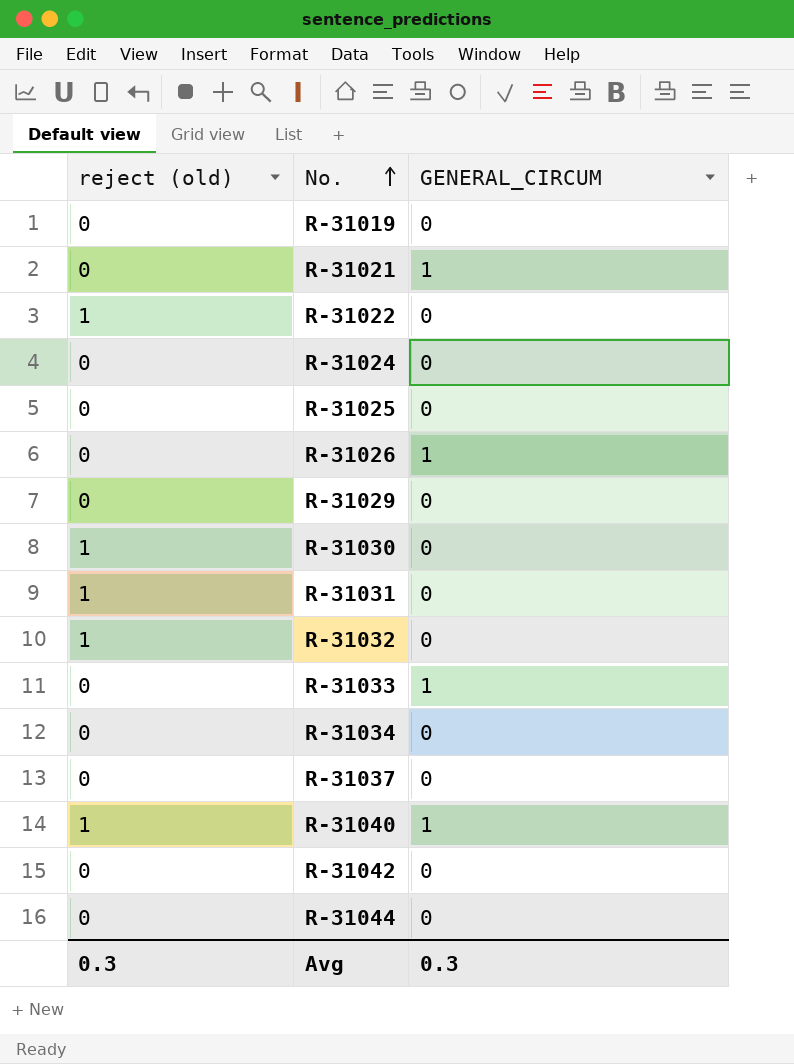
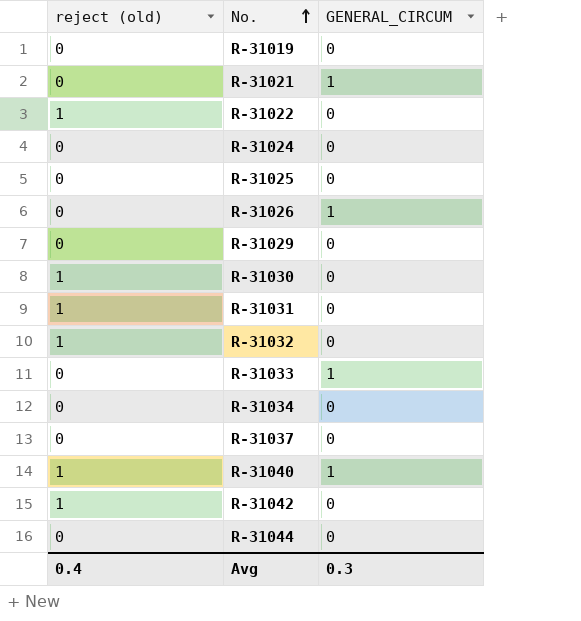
R-31042 | reject (old): 0 -> 1
Avg | reject (old): 0.3 -> 0.4

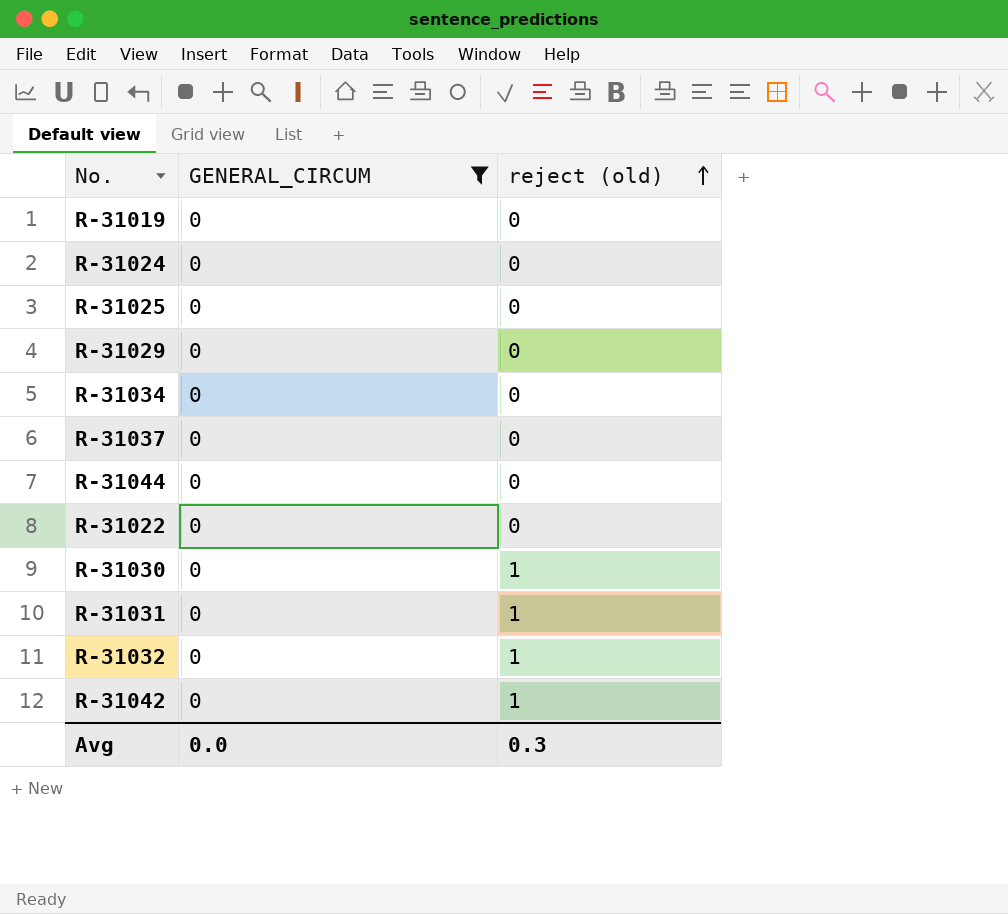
filter: none -> GENERAL_CIRCUM = 0
row order: No. ascending -> reject (old) ascending
column reject (old) | position: 1 -> 3
R-31022 | reject (old): 1 -> 0
Avg | GENERAL_CIRCUM: 0.3 -> 0.0
Avg | reject (old): 0.4 -> 0.3

